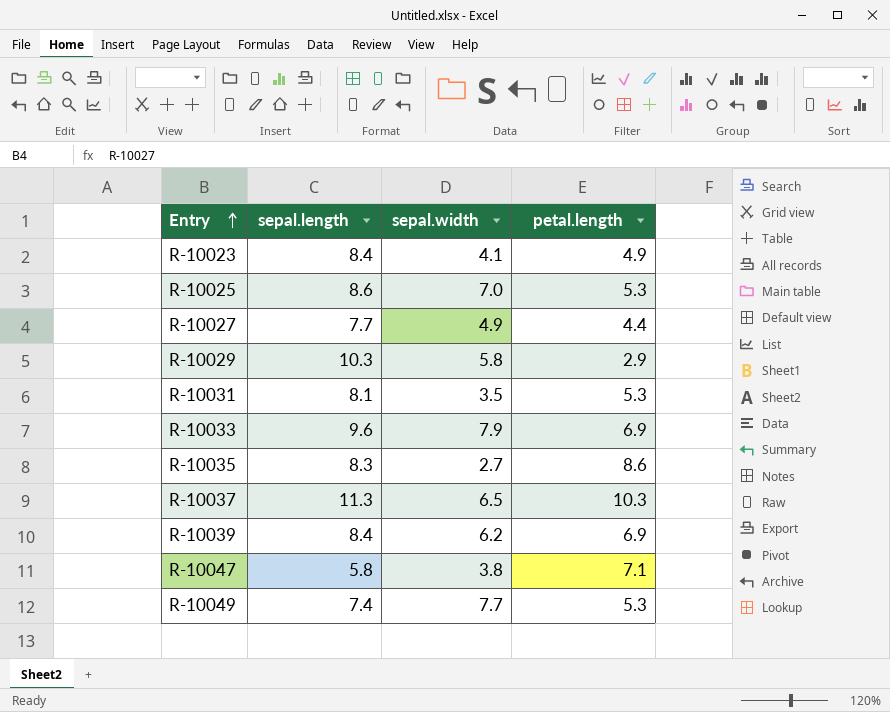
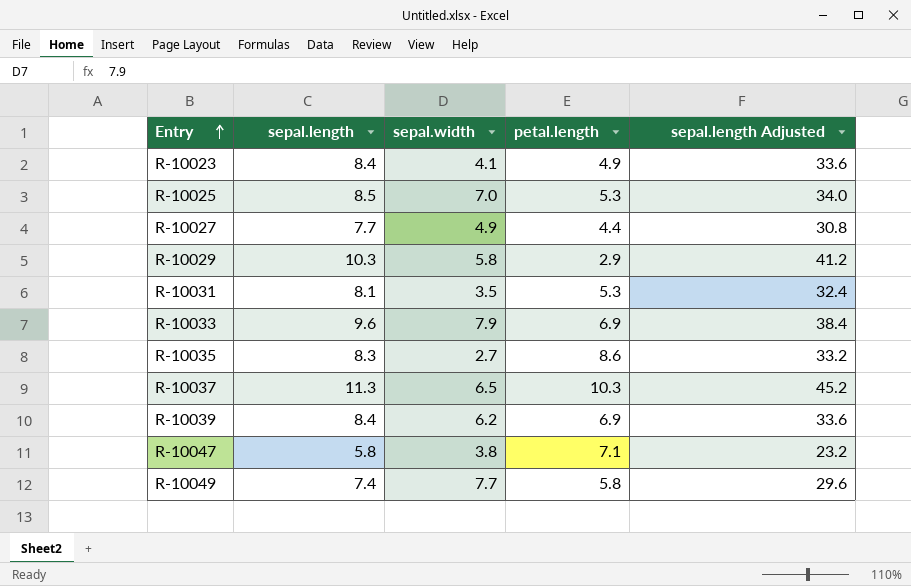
column sepal.length Adjusted | formula: none -> [sepal.length] * 4
R-10025 | sepal.length: 8.6 -> 8.5
R-10049 | petal.length: 5.3 -> 5.8

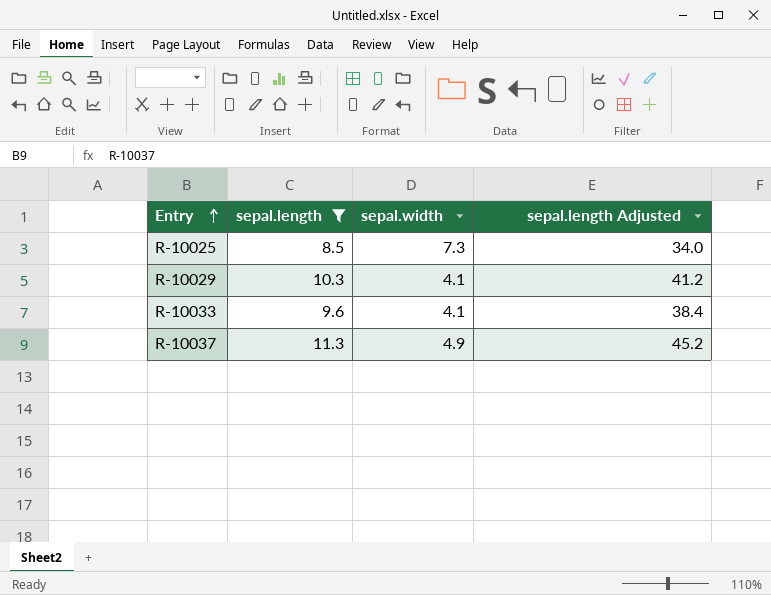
filter: none -> sepal.length >= 8.5
column petal.length | position: 4 -> none
R-10025 | sepal.width: 7.0 -> 7.3
R-10029 | sepal.width: 5.8 -> 4.1
R-10033 | sepal.width: 7.9 -> 4.1
R-10037 | sepal.width: 6.5 -> 4.9

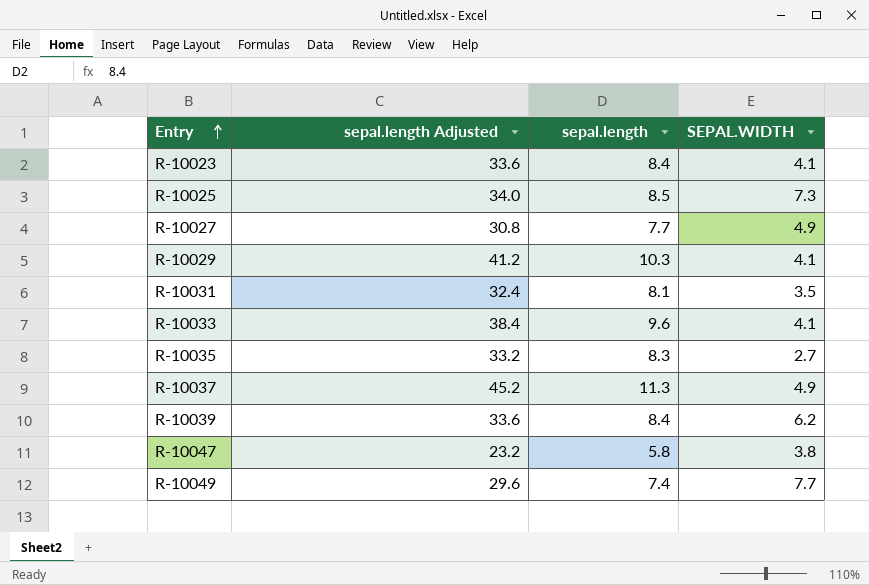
filter: sepal.length >= 8.5 -> none
column sepal.length Adjusted | position: 4 -> 2
column name: sepal.width -> SEPAL.WIDTH

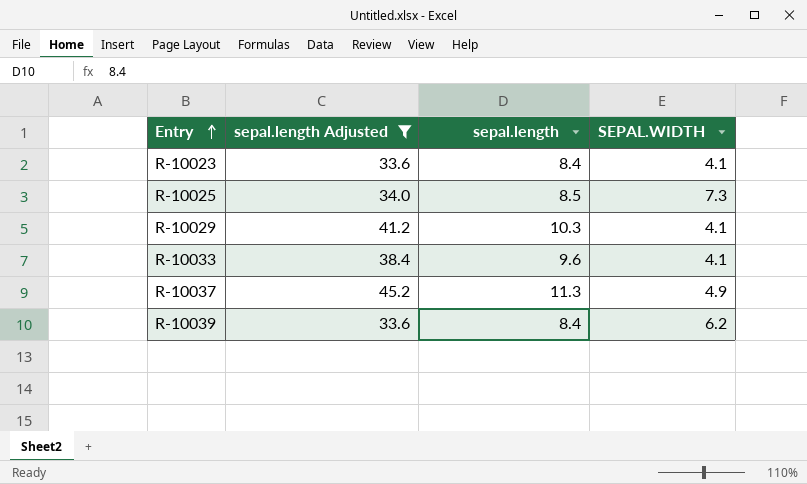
filter: none -> sepal.length Adjusted >= 33.6

